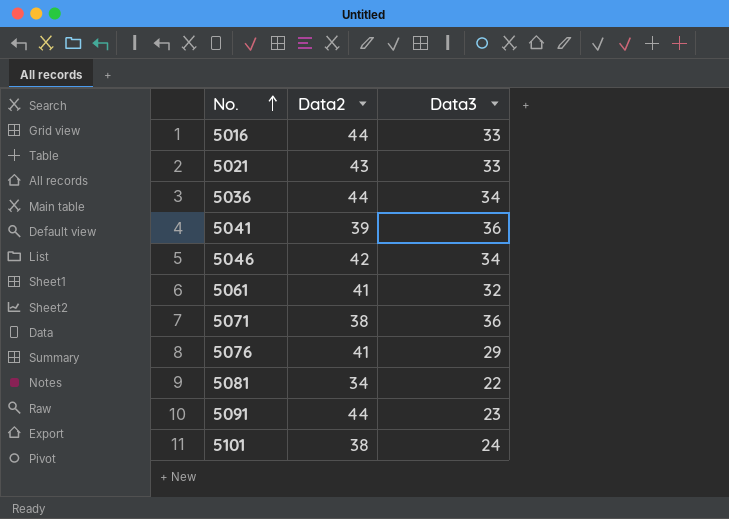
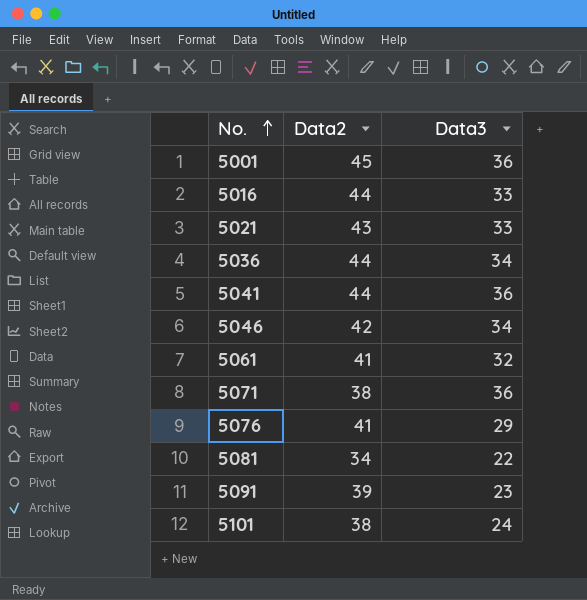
row 5001: none -> 45 | 36
5041 | Data2: 39 -> 44
5091 | Data2: 44 -> 39

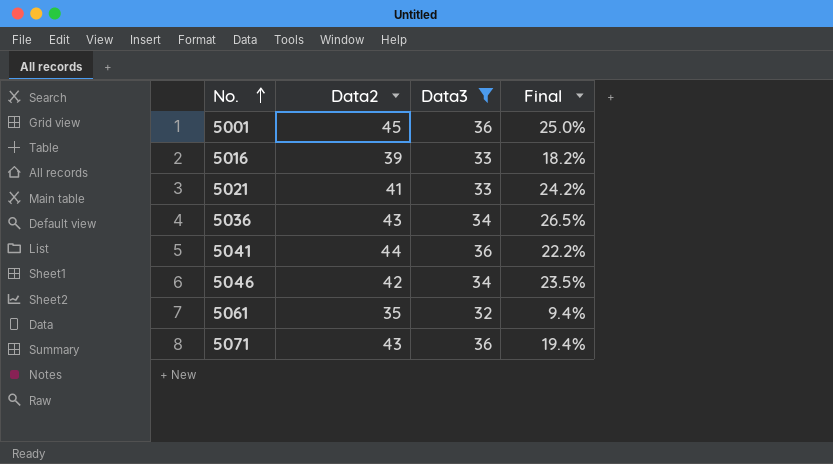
filter: none -> Data3 >= 32
column Final | formula: none -> ([Data2] - [Data3]) / [Data3]
5016 | Data2: 44 -> 39
5021 | Data2: 43 -> 41
5036 | Data2: 44 -> 43
5061 | Data2: 41 -> 35
5071 | Data2: 38 -> 43

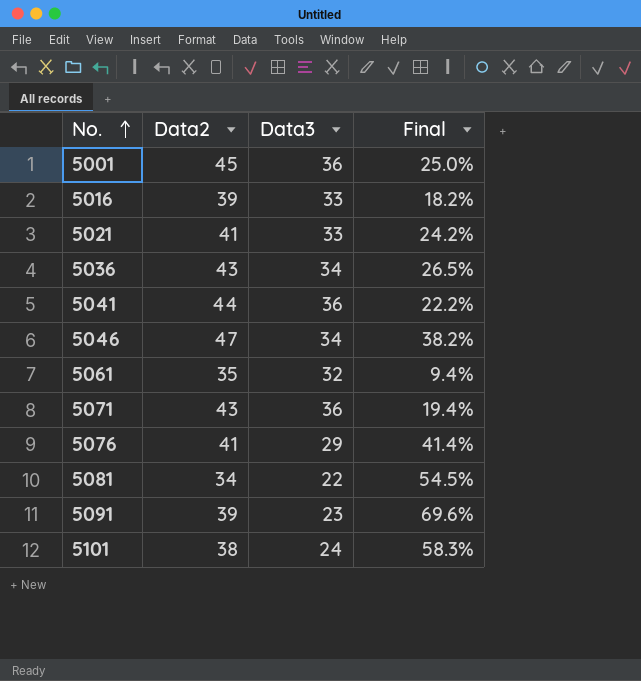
filter: Data3 >= 32 -> none
5046 | Data2: 42 -> 47
5046 | Final: 23.5% -> 38.2%

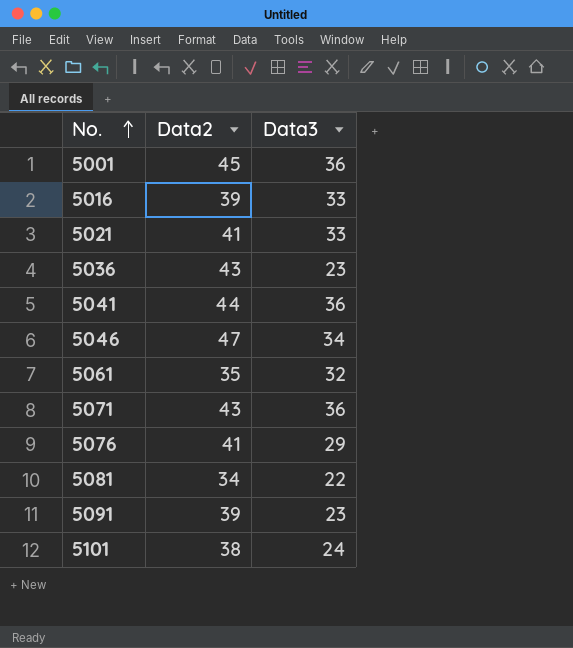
column Final | formula: ([Data2] - [Data3]) / [Data3] -> none
5036 | Data3: 34 -> 23

